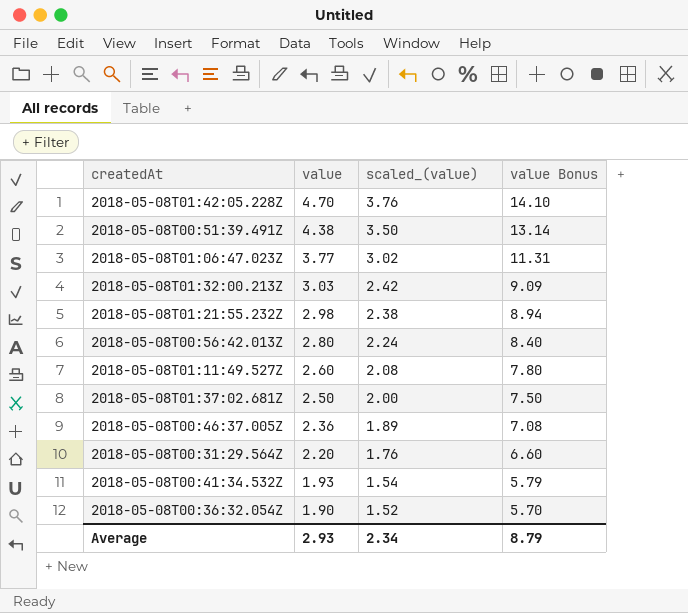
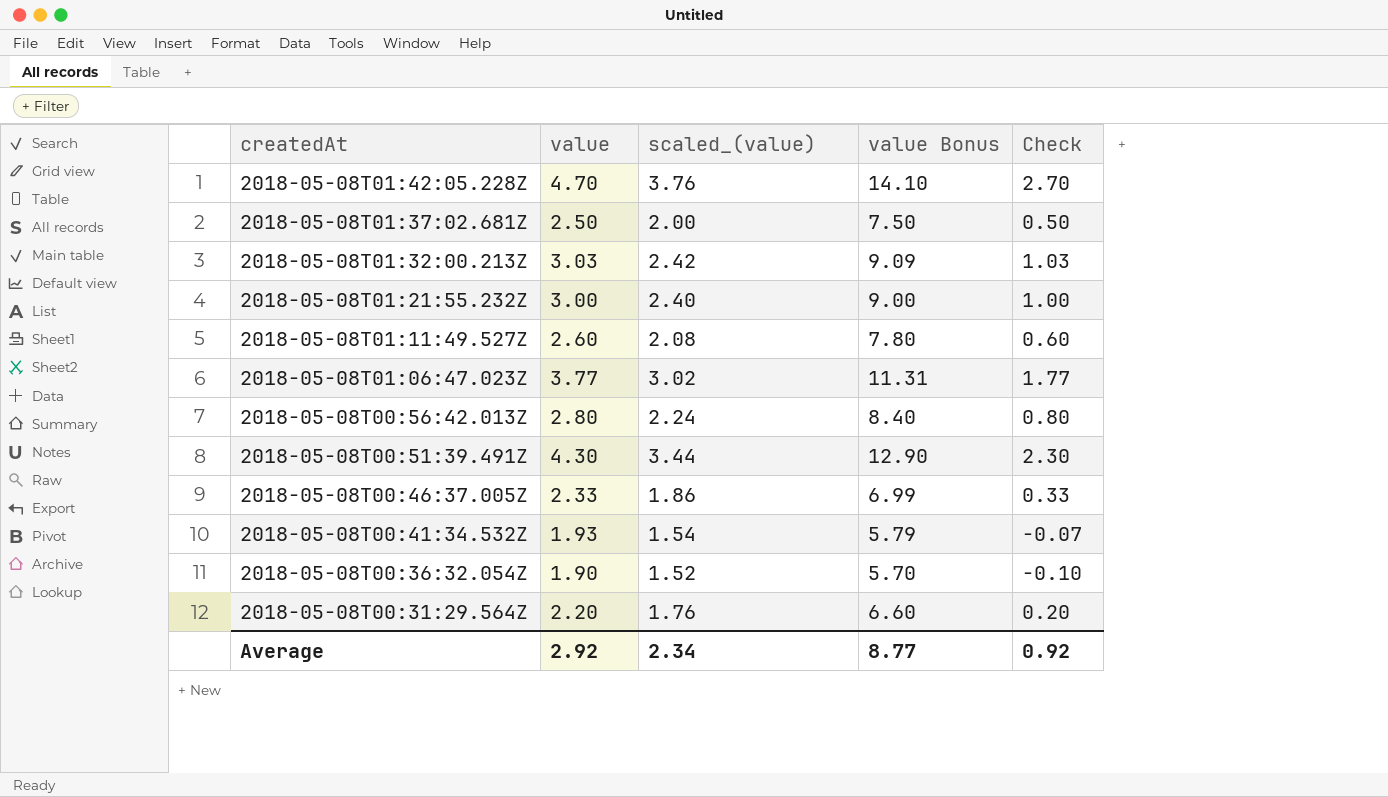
row order: value descending -> createdAt descending
column Check | formula: none -> [value] - 2
2018-05-08T01:21:55.232Z | value: 2.98 -> 3.00
2018-05-08T01:21:55.232Z | scaled_(value): 2.38 -> 2.40
2018-05-08T01:21:55.232Z | value Bonus: 8.94 -> 9.00
2018-05-08T00:51:39.491Z | value: 4.38 -> 4.30
2018-05-08T00:51:39.491Z | scaled_(value): 3.50 -> 3.44
2018-05-08T00:51:39.491Z | value Bonus: 13.14 -> 12.90
2018-05-08T00:46:37.005Z | value: 2.36 -> 2.33
2018-05-08T00:46:37.005Z | scaled_(value): 1.89 -> 1.86
2018-05-08T00:46:37.005Z | value Bonus: 7.08 -> 6.99
Average | value: 2.93 -> 2.92
Average | value Bonus: 8.79 -> 8.77

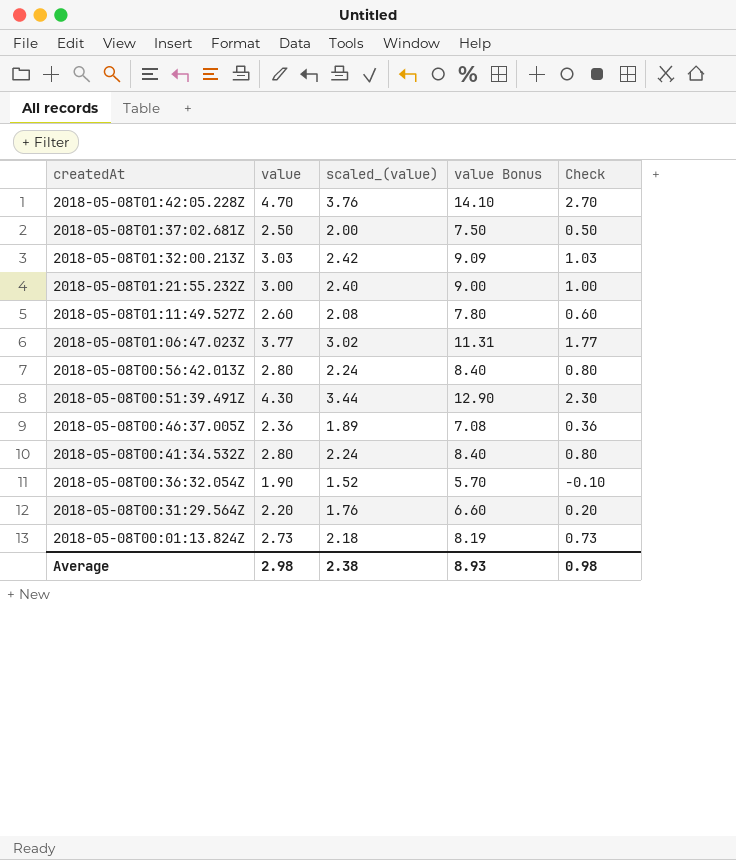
2018-05-08T00:46:37.005Z | value: 2.33 -> 2.36
2018-05-08T00:46:37.005Z | scaled_(value): 1.86 -> 1.89
2018-05-08T00:46:37.005Z | value Bonus: 6.99 -> 7.08
2018-05-08T00:46:37.005Z | Check: 0.33 -> 0.36
2018-05-08T00:41:34.532Z | value: 1.93 -> 2.80
2018-05-08T00:41:34.532Z | scaled_(value): 1.54 -> 2.24
2018-05-08T00:41:34.532Z | value Bonus: 5.79 -> 8.40
2018-05-08T00:41:34.532Z | Check: -0.07 -> 0.80
row 2018-05-08T00:01:13.824Z: none -> 2.73 | 2.18 | 8.19 | 0.73
Average | value: 2.92 -> 2.98
Average | scaled_(value): 2.34 -> 2.38
Average | value Bonus: 8.77 -> 8.93
Average | Check: 0.92 -> 0.98

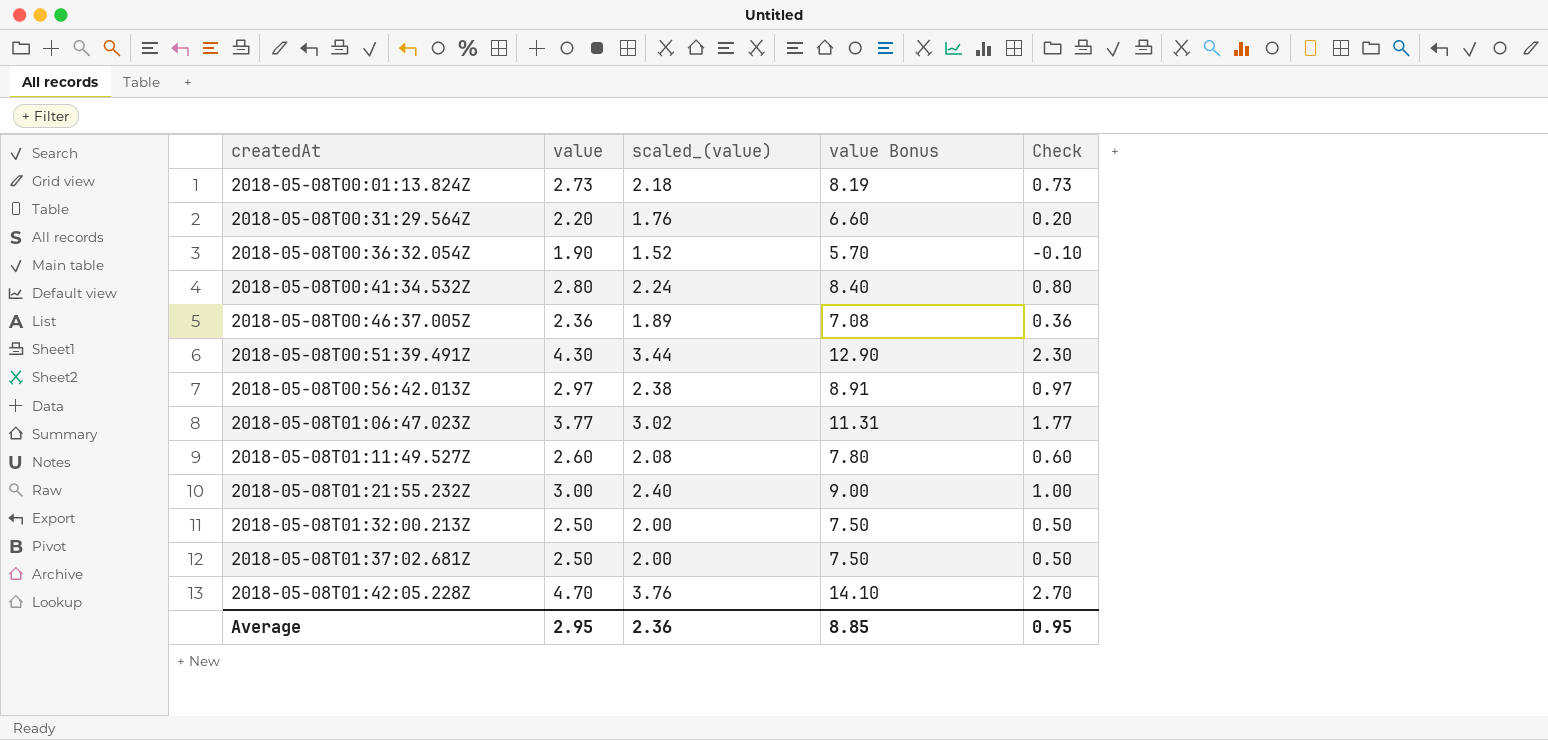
row order: createdAt descending -> createdAt ascending
2018-05-08T00:56:42.013Z | value: 2.80 -> 2.97
2018-05-08T00:56:42.013Z | scaled_(value): 2.24 -> 2.38
2018-05-08T00:56:42.013Z | value Bonus: 8.40 -> 8.91
2018-05-08T00:56:42.013Z | Check: 0.80 -> 0.97
2018-05-08T01:32:00.213Z | value: 3.03 -> 2.50
2018-05-08T01:32:00.213Z | scaled_(value): 2.42 -> 2.00
2018-05-08T01:32:00.213Z | value Bonus: 9.09 -> 7.50
2018-05-08T01:32:00.213Z | Check: 1.03 -> 0.50
Average | value: 2.98 -> 2.95
Average | scaled_(value): 2.38 -> 2.36
Average | value Bonus: 8.93 -> 8.85
Average | Check: 0.98 -> 0.95

